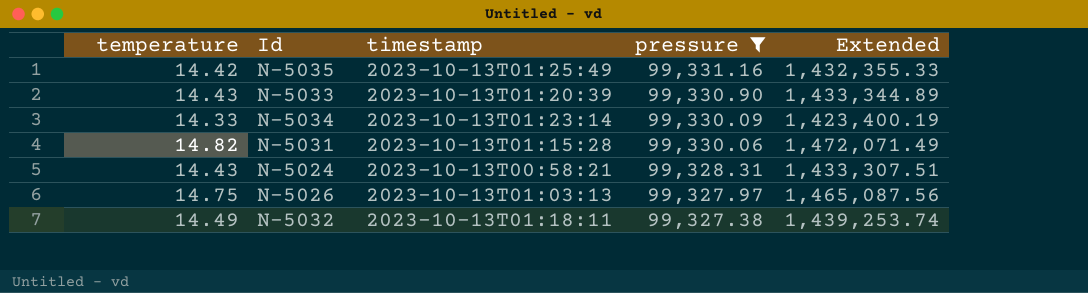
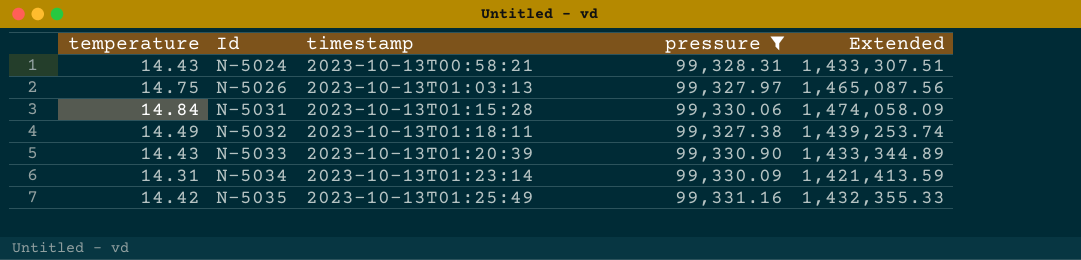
row order: pressure descending -> Id ascending
N-5031 | temperature: 14.82 -> 14.84
N-5031 | Extended: 1,472,071.49 -> 1,474,058.09
N-5034 | temperature: 14.33 -> 14.31
N-5034 | Extended: 1,423,400.19 -> 1,421,413.59

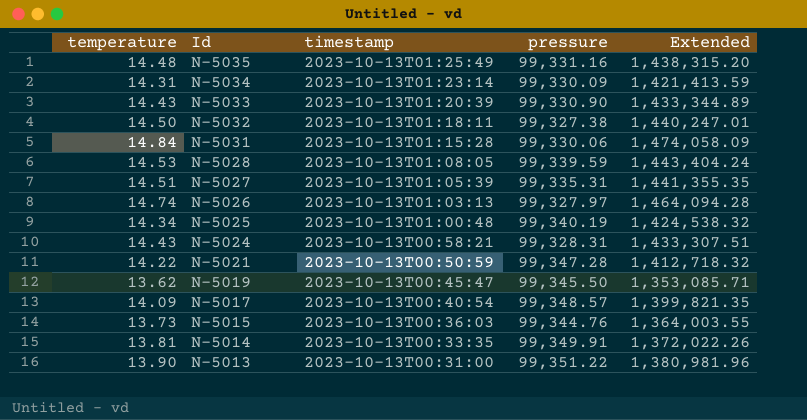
filter: pressure <= 99,331.16 -> none
row order: Id ascending -> Id descending
N-5035 | temperature: 14.42 -> 14.48
N-5035 | Extended: 1,432,355.33 -> 1,438,315.20
N-5032 | temperature: 14.49 -> 14.50
N-5032 | Extended: 1,439,253.74 -> 1,440,247.01
N-5026 | temperature: 14.75 -> 14.74
N-5026 | Extended: 1,465,087.56 -> 1,464,094.28

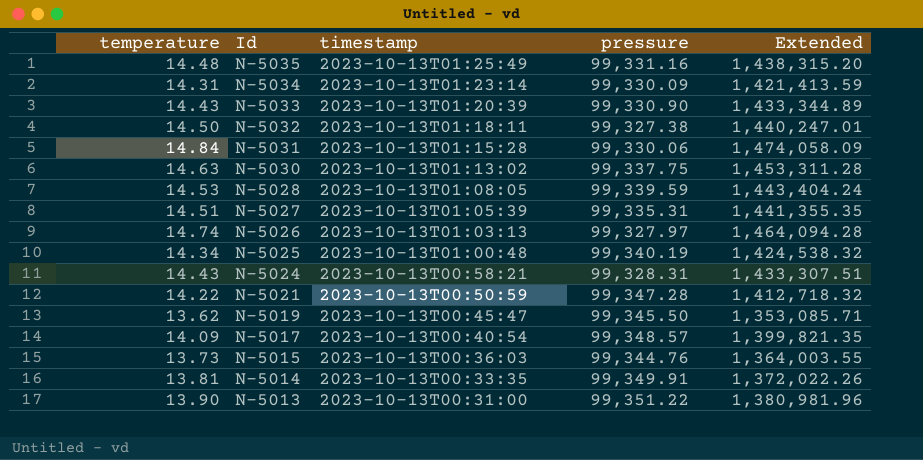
row N-5030: none -> 14.63 | 2023-10-13T01:13:02 | 99,337.75 | 1,453,311.28

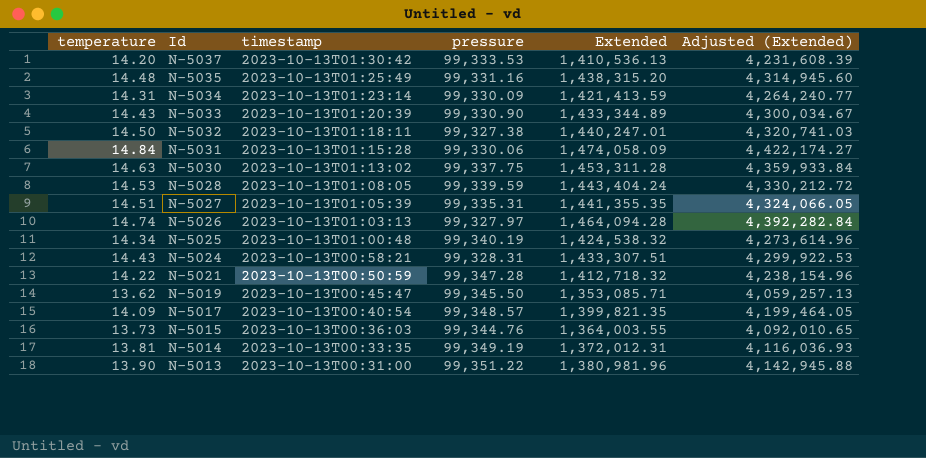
column Adjusted (Extended) | formula: none -> [Extended] * 3
row N-5037: none -> 14.20 | 2023-10-13T01:30:42 | 99,333.53 | 1,410,536.13 | 4,231,608.39
N-5014 | pressure: 99,349.91 -> 99,349.19
N-5014 | Extended: 1,372,022.26 -> 1,372,012.31

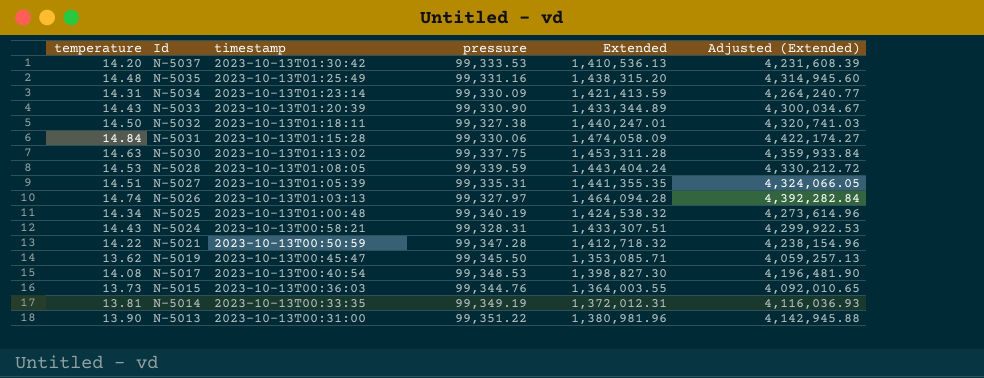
N-5017 | temperature: 14.09 -> 14.08
N-5017 | pressure: 99,348.57 -> 99,348.53
N-5017 | Extended: 1,399,821.35 -> 1,398,827.30
N-5017 | Adjusted (Extended): 4,199,464.05 -> 4,196,481.90

